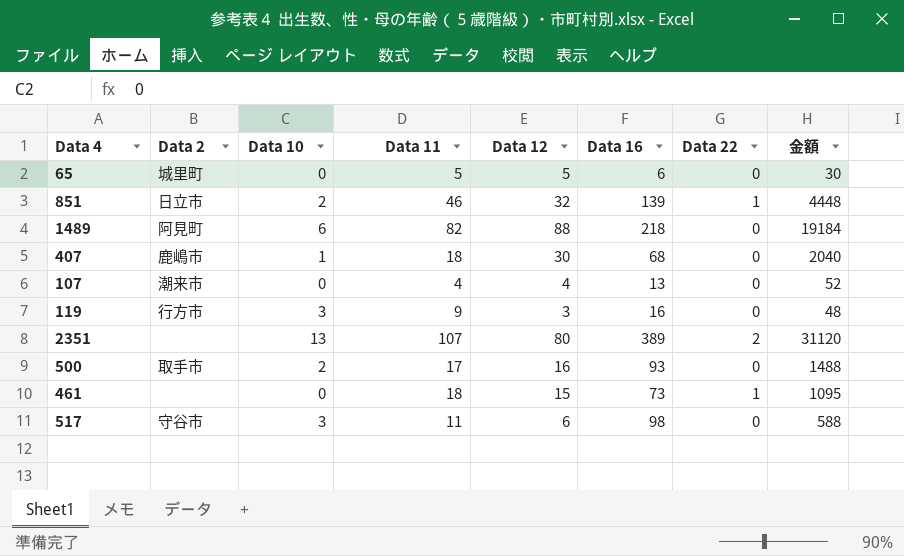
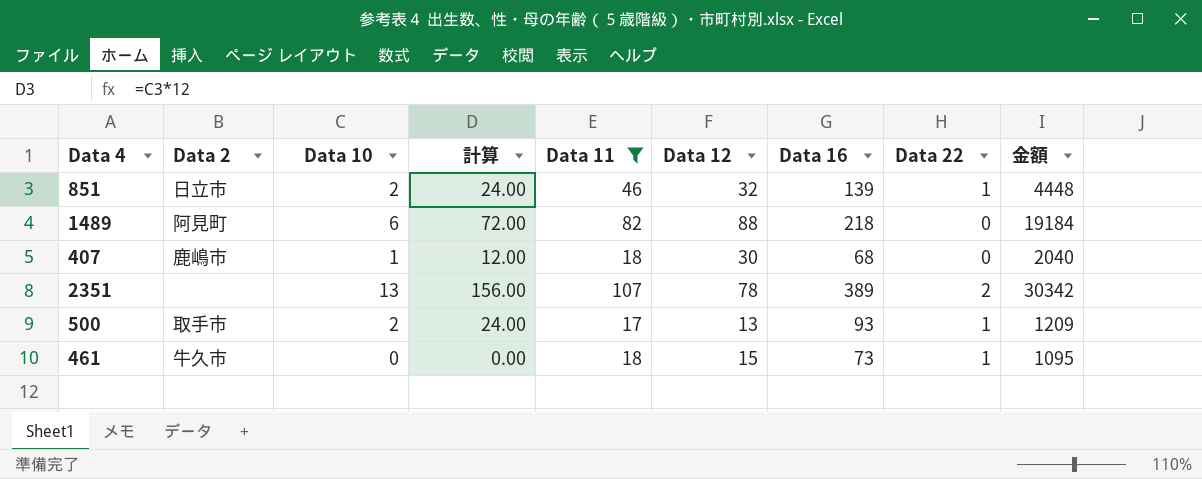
filter: none -> Data 11 >= 17
column 計算 | formula: none -> [Data 10] * 12
2351 | Data 12: 80 -> 78
2351 | 金額: 31120 -> 30342
500 | Data 12: 16 -> 13
500 | Data 22: 0 -> 1
500 | 金額: 1488 -> 1209
461 | Data 2: none -> 牛久市

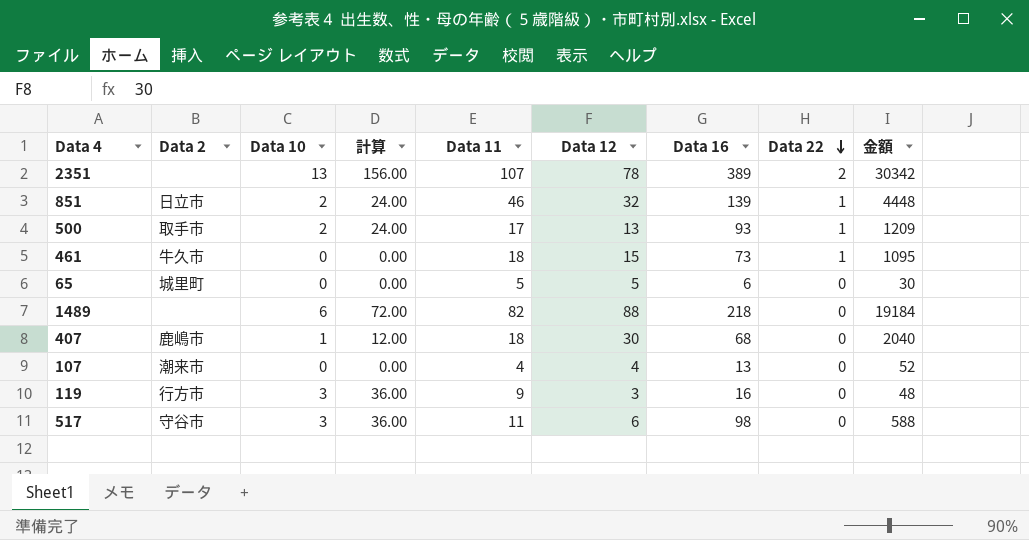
filter: Data 11 >= 17 -> none
row order: none -> Data 22 descending
1489 | Data 2: 阿見町 -> none

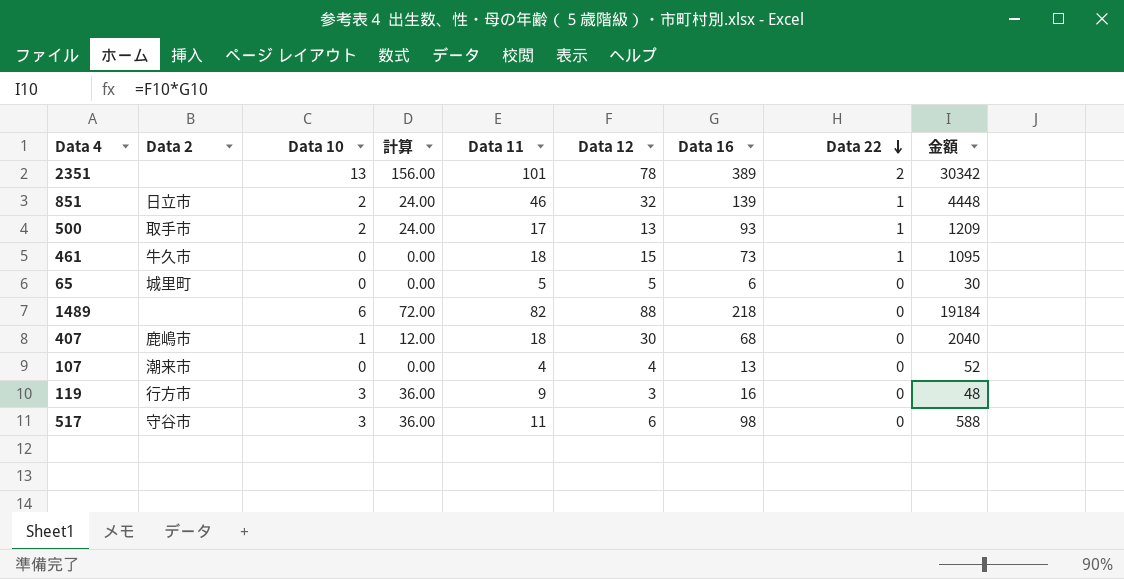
2351 | Data 11: 107 -> 101

